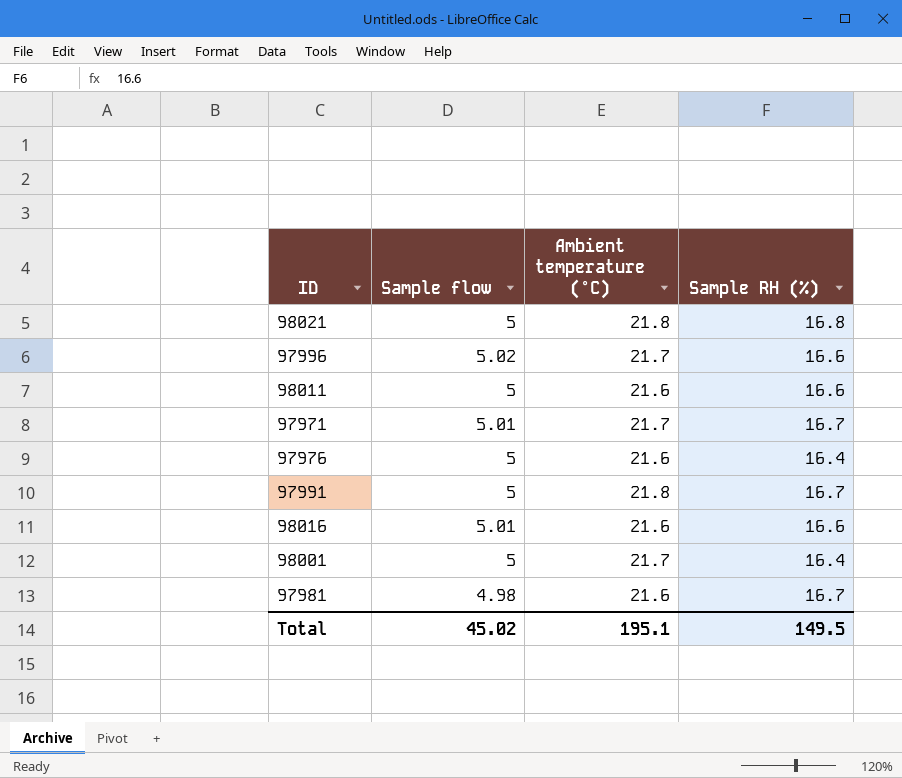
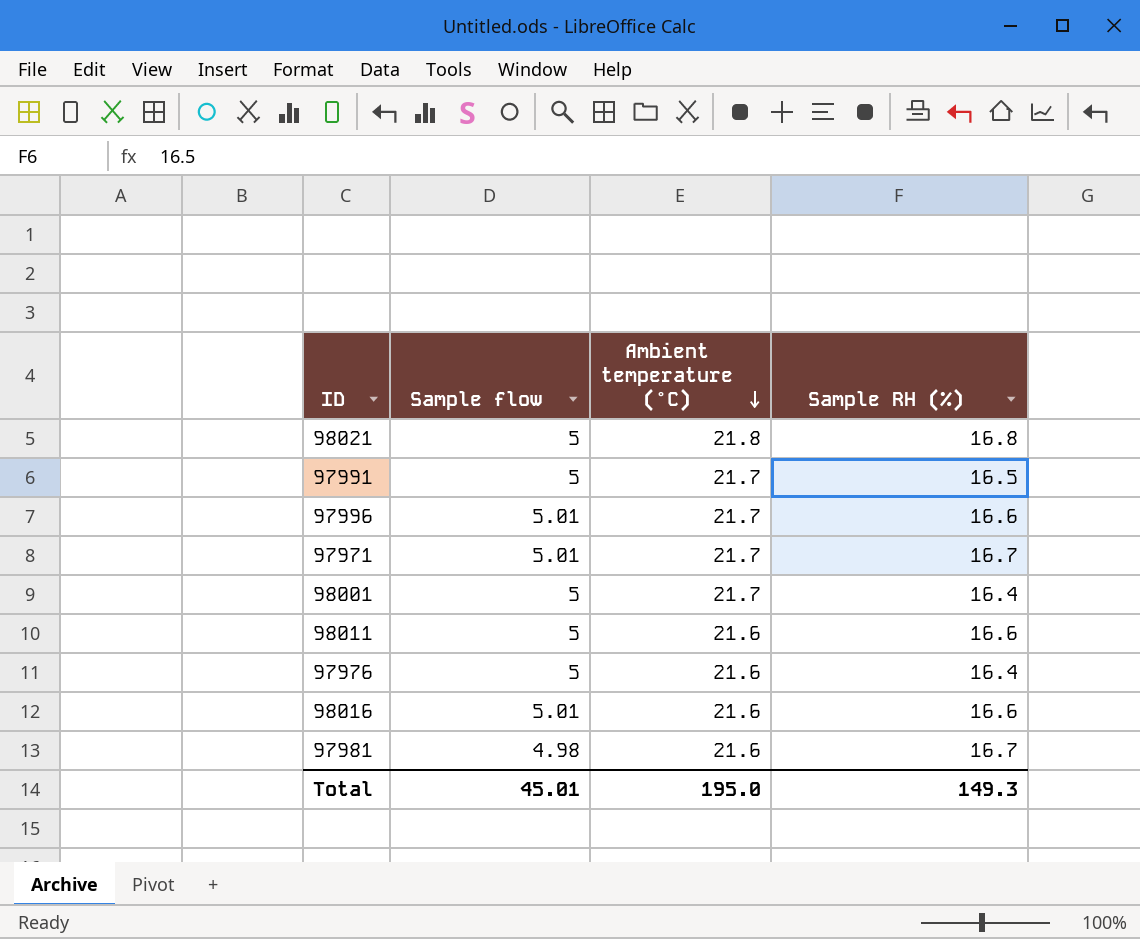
row order: none -> Ambient temperature (°C) descending
97991 | Ambient temperature (°C): 21.8 -> 21.7
97991 | Sample RH (%): 16.7 -> 16.5
97996 | Sample flow: 5.02 -> 5.01
Total | Sample flow: 45.02 -> 45.01
Total | Ambient temperature (°C): 195.1 -> 195.0
Total | Sample RH (%): 149.5 -> 149.3

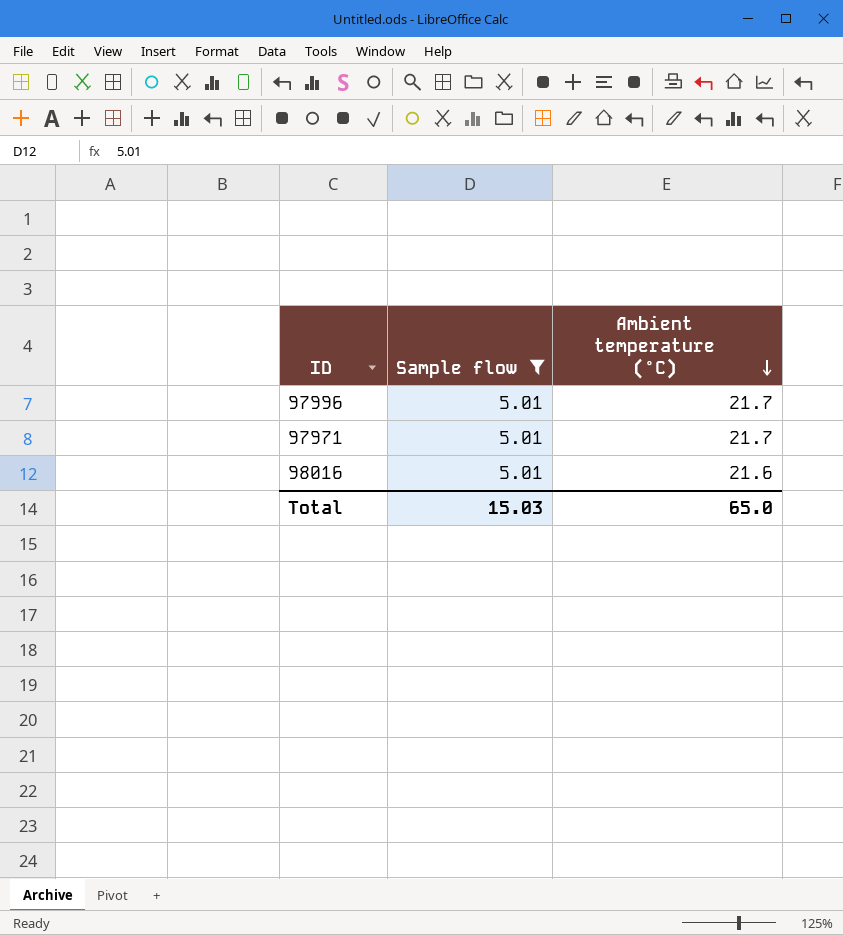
filter: none -> Sample flow = 5.01
column Sample RH (%) | position: 4 -> none
Total | Sample flow: 45.01 -> 15.03
Total | Ambient temperature (°C): 195.0 -> 65.0

